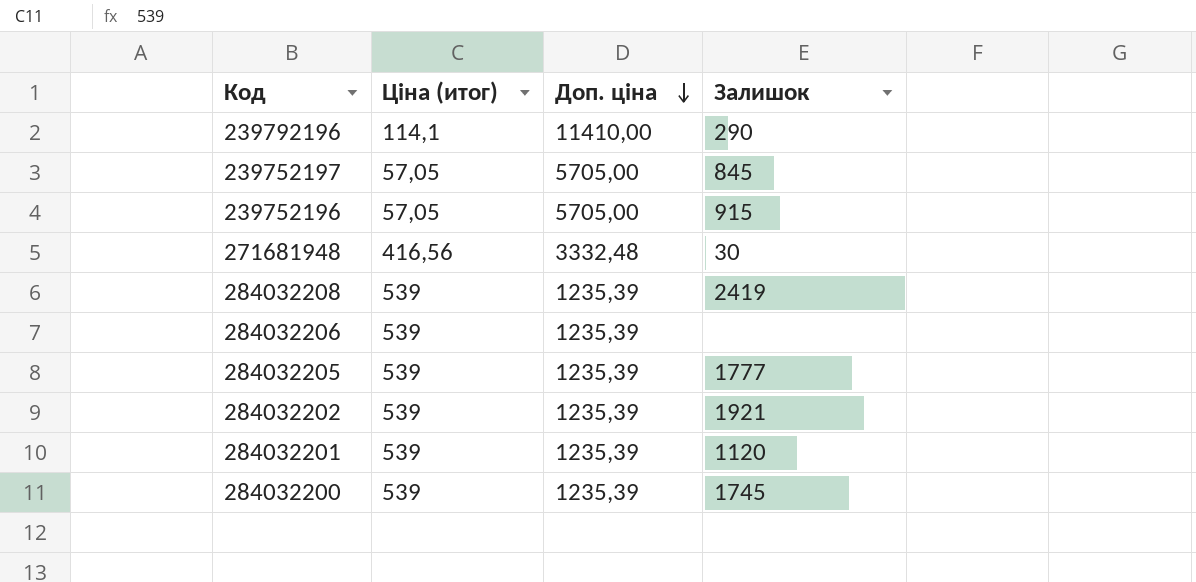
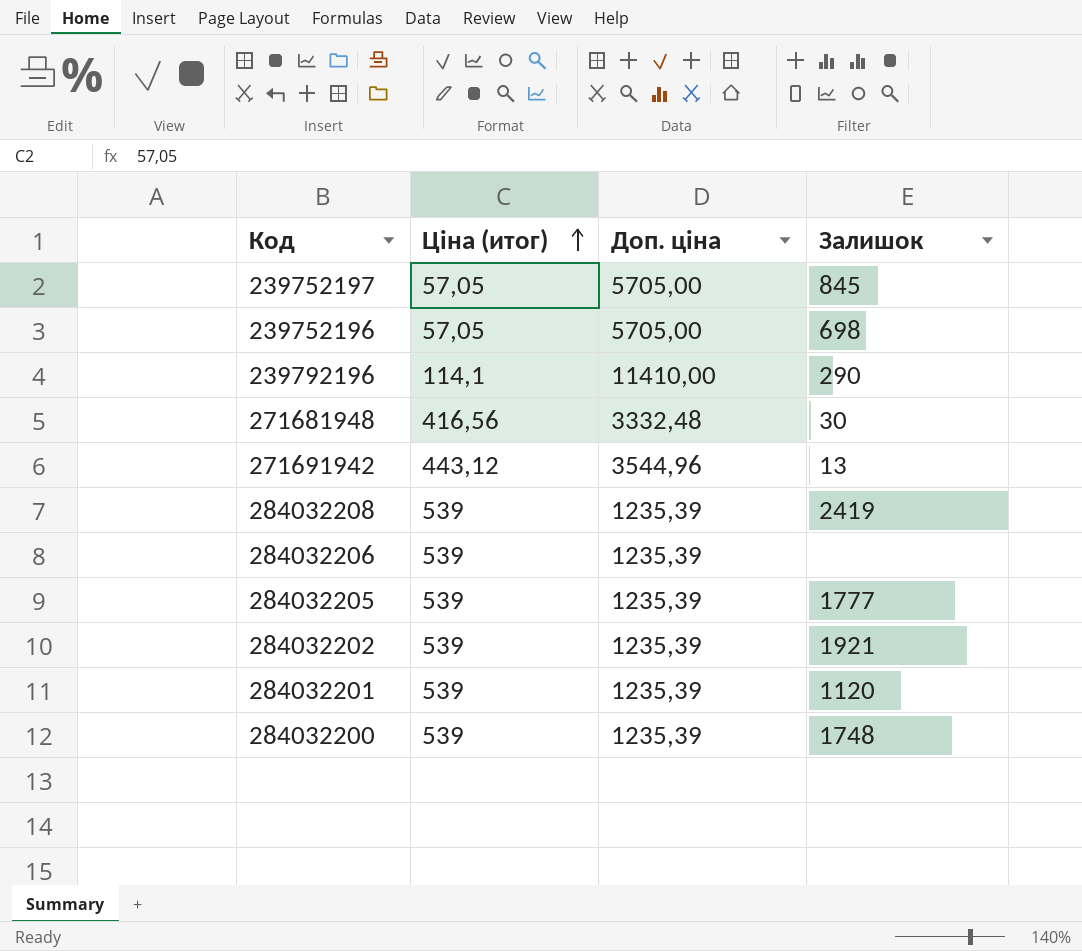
row order: Доп. ціна descending -> Ціна (итог) ascending
239752196 | Залишок: 915 -> 698
row 271691942: none -> 443,12 | 3544,96 | 13
284032200 | Залишок: 1745 -> 1748

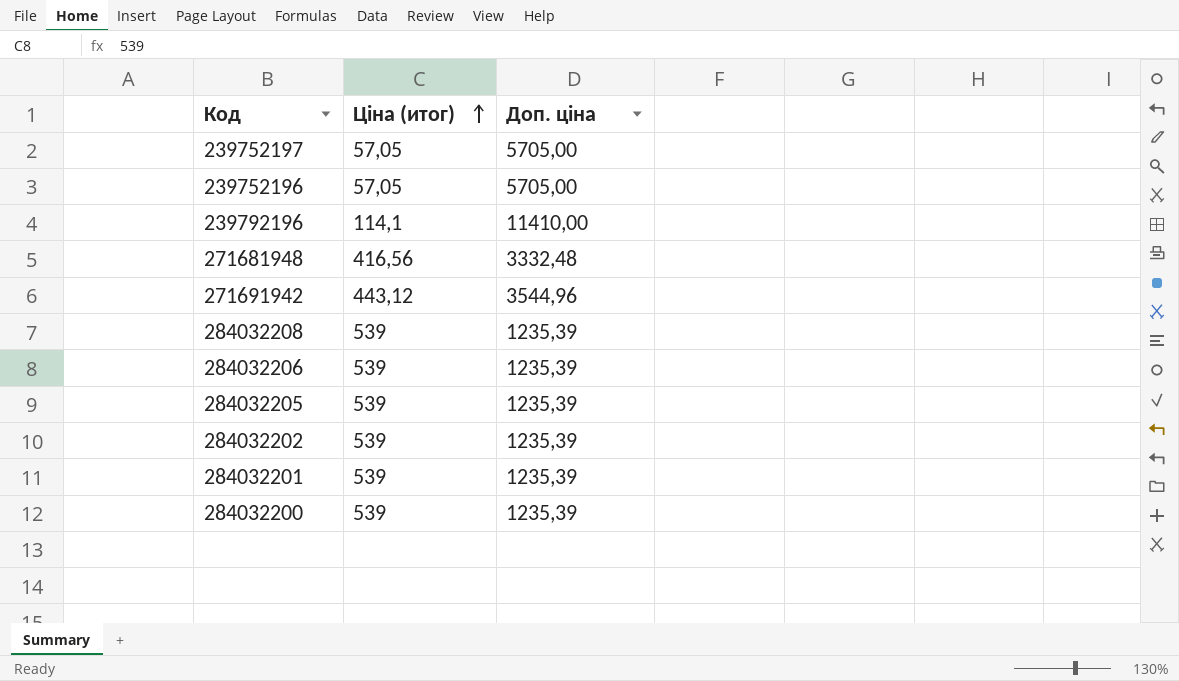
column Залишок | position: 4 -> none

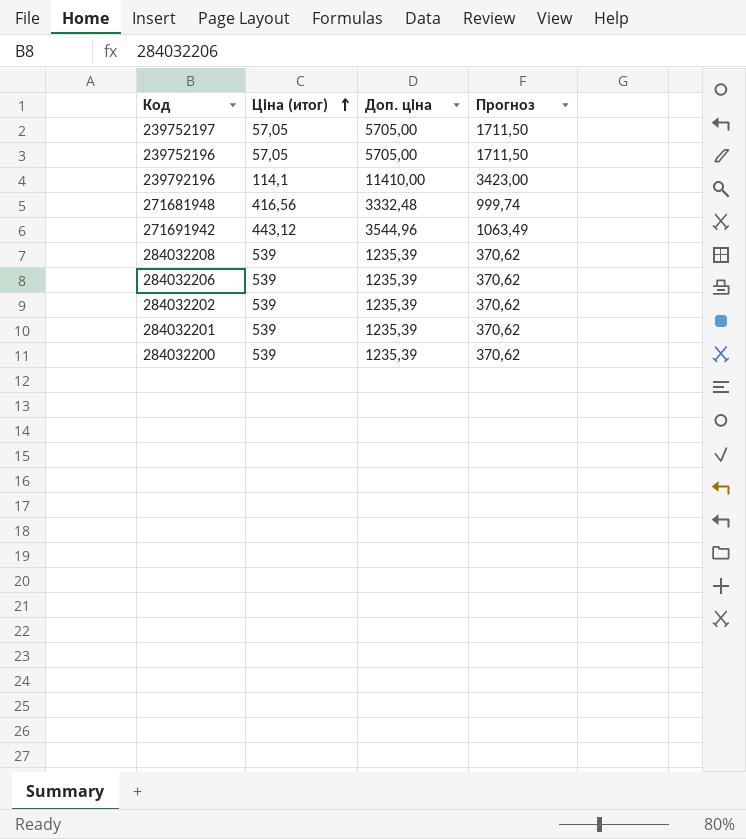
column Прогноз | formula: none -> [Доп. ціна] * 0,3
row 284032205: 539 | 1235,39 -> none

